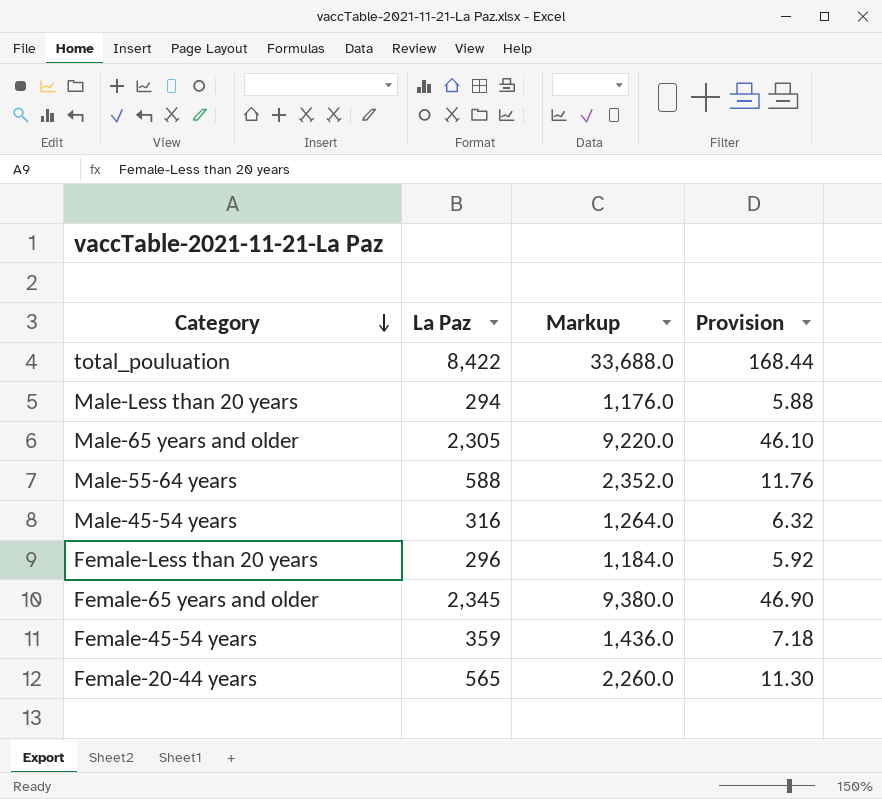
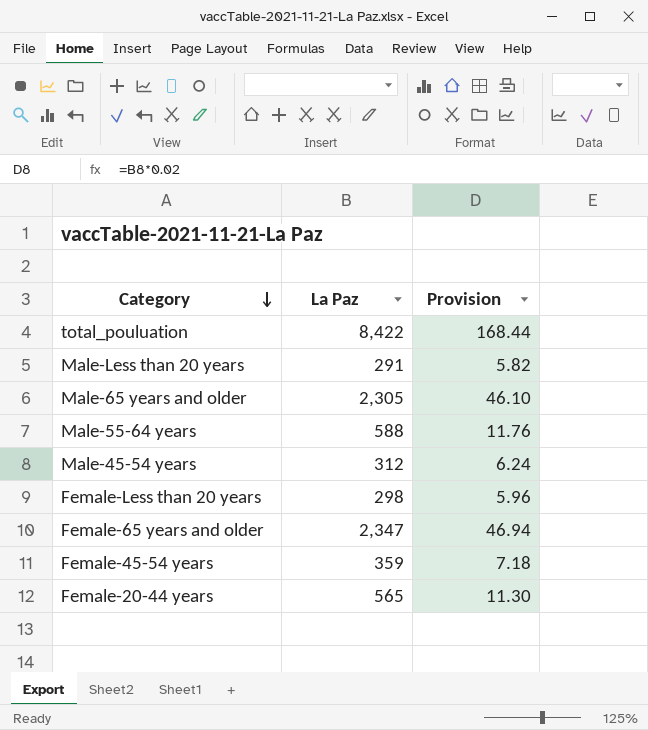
column Markup | formula: [La Paz] * 4 -> none
Male-Less than 20 years | La Paz: 294 -> 291
Male-Less than 20 years | Provision: 5.88 -> 5.82
Male-45-54 years | La Paz: 316 -> 312
Male-45-54 years | Provision: 6.32 -> 6.24
Female-Less than 20 years | La Paz: 296 -> 298
Female-Less than 20 years | Provision: 5.92 -> 5.96
Female-65 years and older | La Paz: 2,345 -> 2,347
Female-65 years and older | Provision: 46.90 -> 46.94

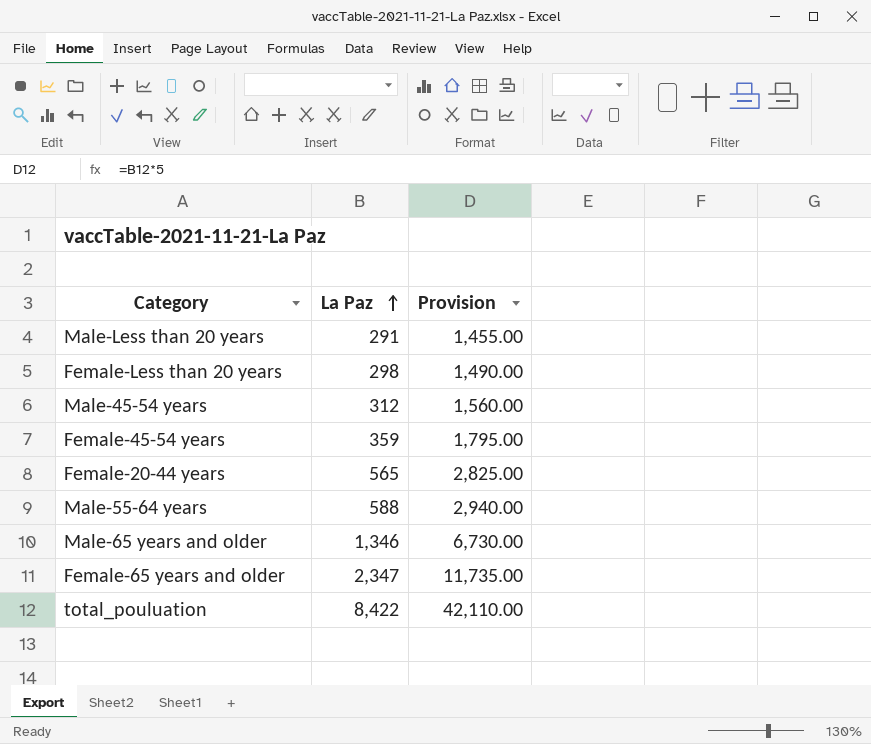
row order: Category descending -> La Paz ascending
column Provision | formula: [La Paz] * 0.02 -> [La Paz] * 5
Male-65 years and older | La Paz: 2,305 -> 1,346

